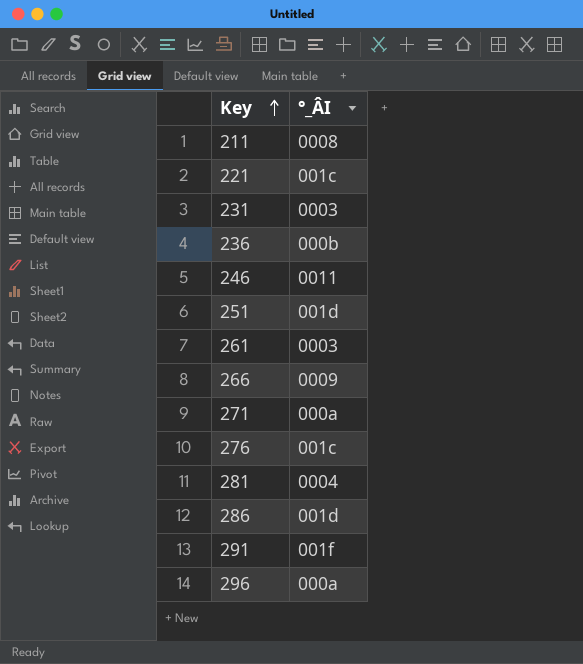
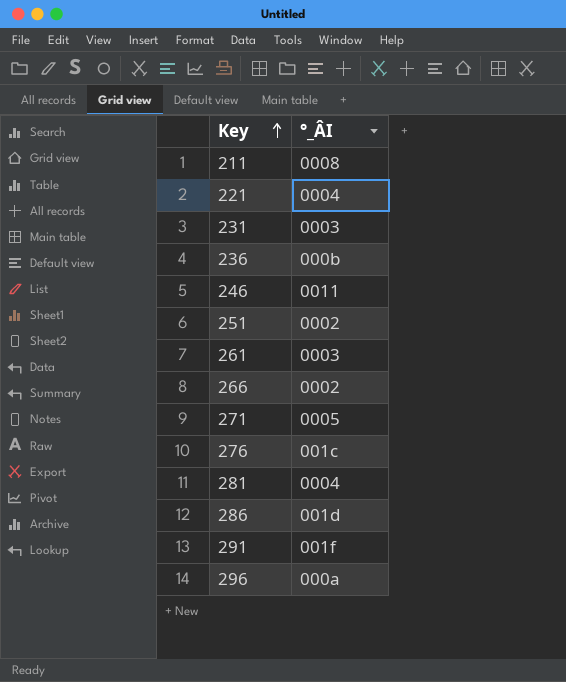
221 | °_ÂI: 001c -> 0004
251 | °_ÂI: 001d -> 0002
266 | °_ÂI: 0009 -> 0002
271 | °_ÂI: 000a -> 0005

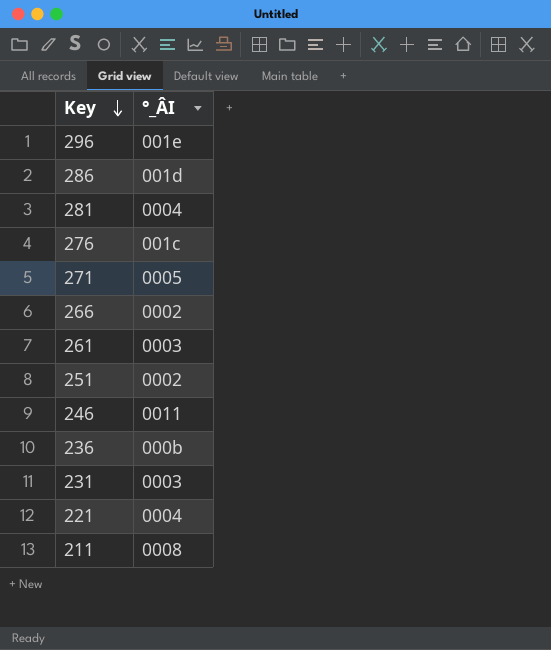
row order: Key ascending -> Key descending
row 291: 001f -> none
296 | °_ÂI: 000a -> 001e

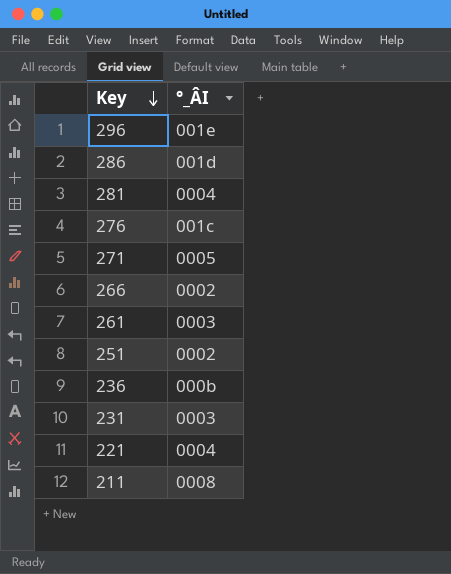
row 246: 0011 -> none

